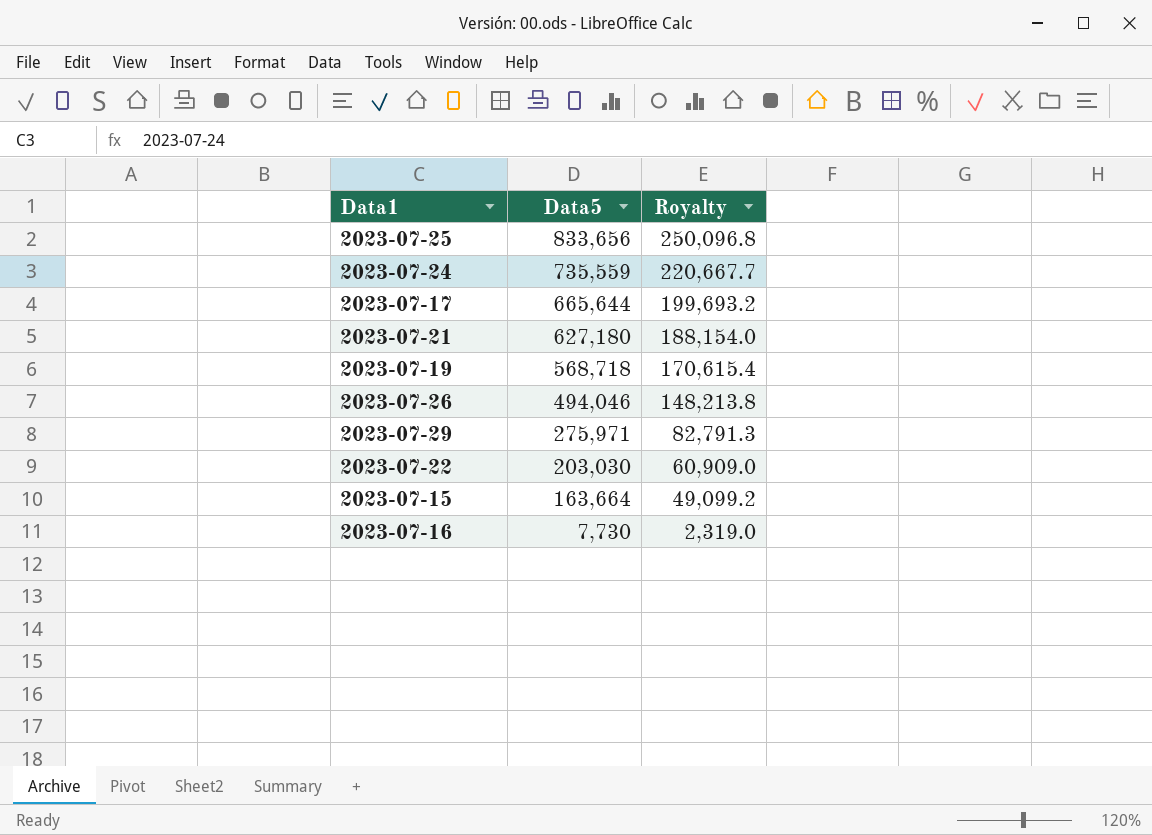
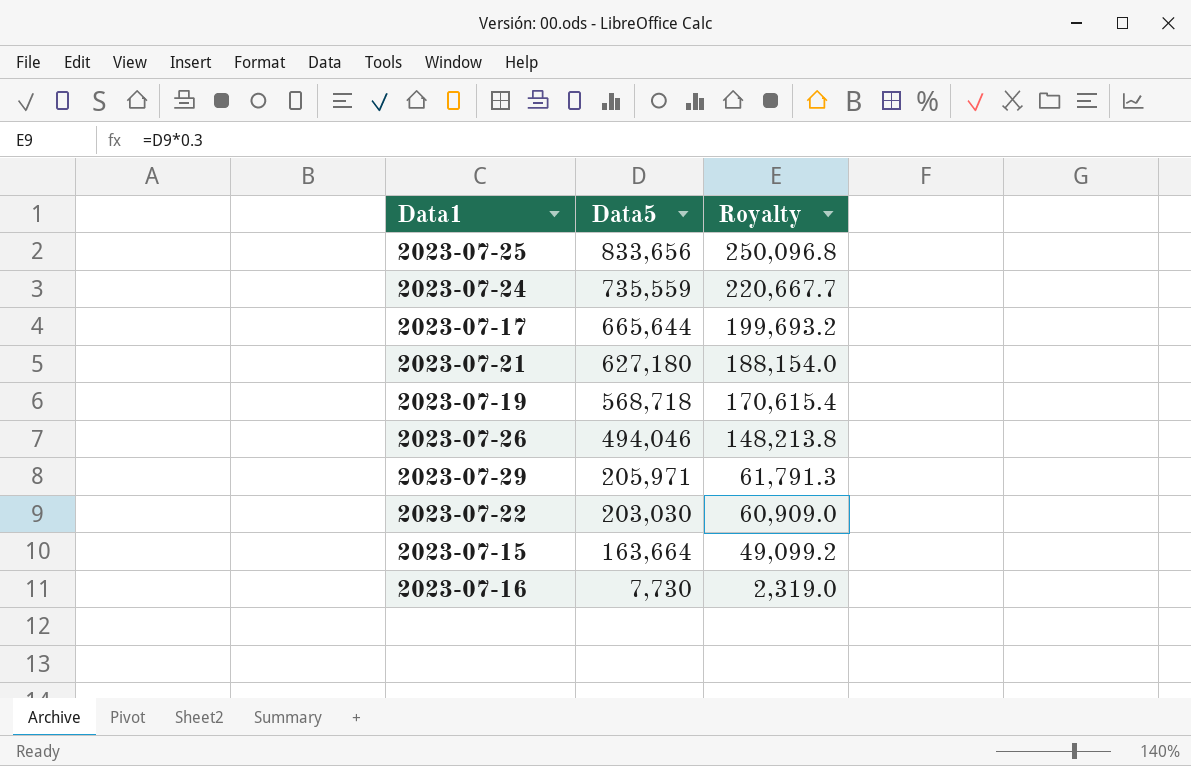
2023-07-29 | Data5: 275,971 -> 205,971
2023-07-29 | Royalty: 82,791.3 -> 61,791.3

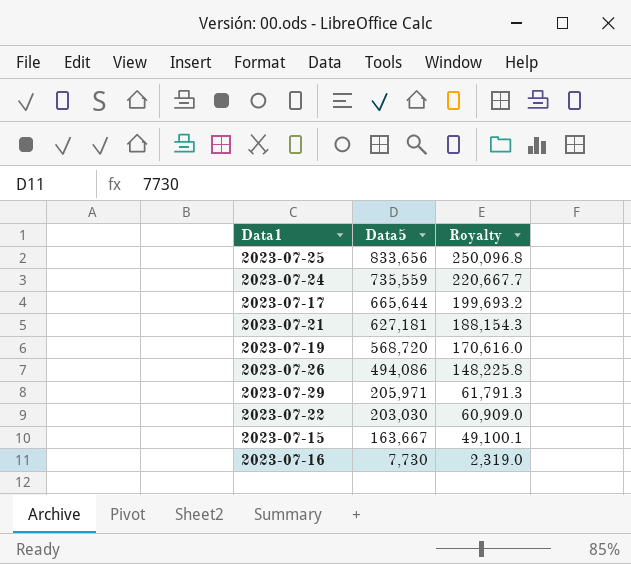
2023-07-21 | Data5: 627,180 -> 627,181
2023-07-21 | Royalty: 188,154.0 -> 188,154.3
2023-07-19 | Data5: 568,718 -> 568,720
2023-07-19 | Royalty: 170,615.4 -> 170,616.0
2023-07-26 | Data5: 494,046 -> 494,086
2023-07-26 | Royalty: 148,213.8 -> 148,225.8
2023-07-15 | Data5: 163,664 -> 163,667
2023-07-15 | Royalty: 49,099.2 -> 49,100.1

